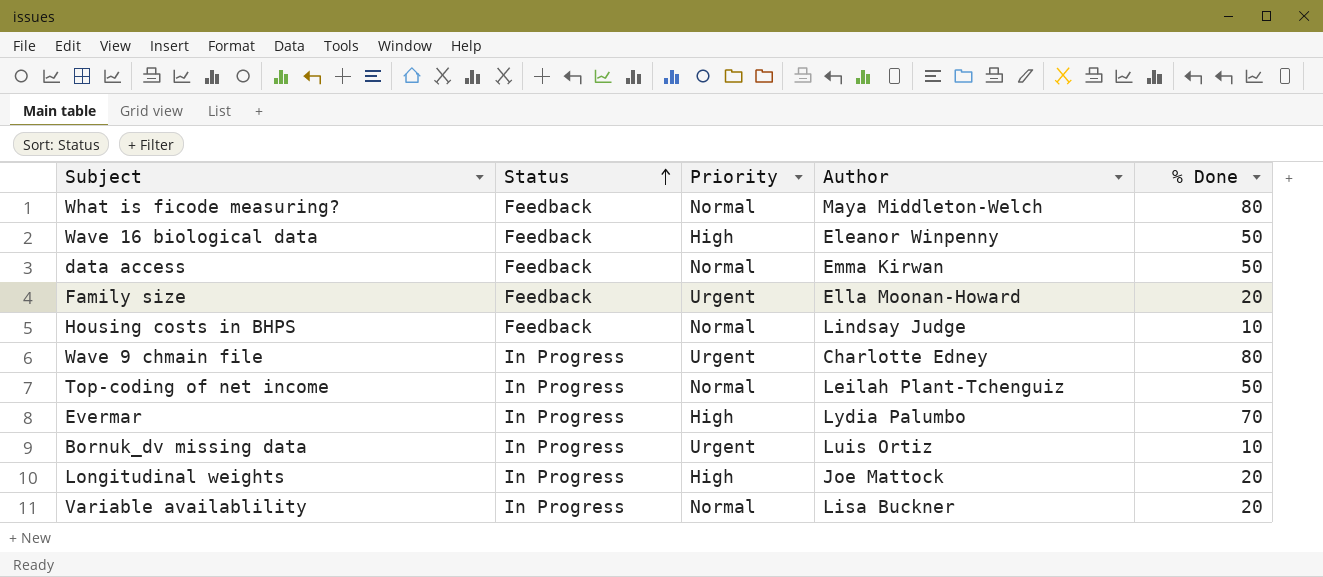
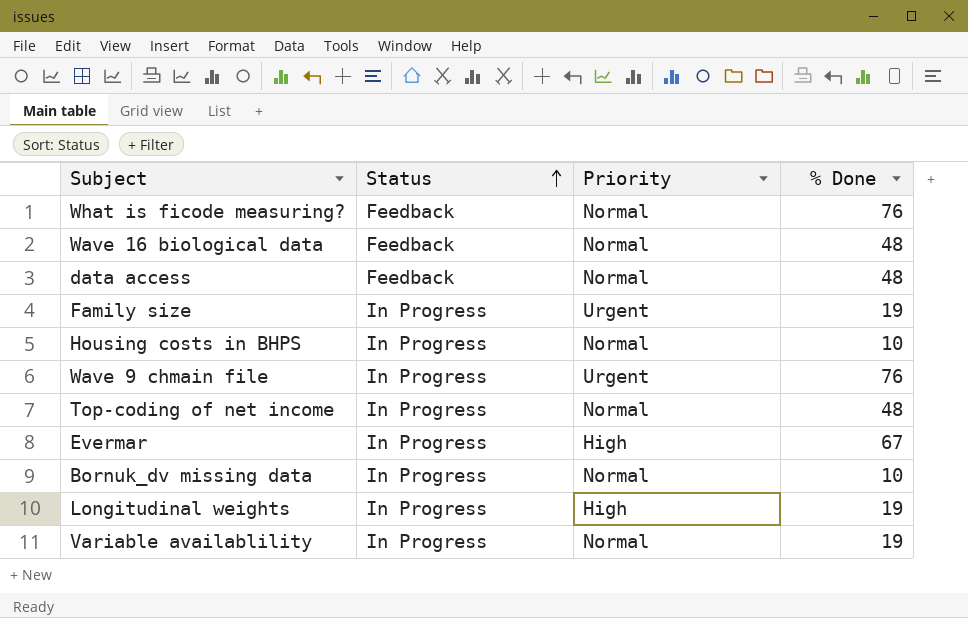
column Author | position: 4 -> none
What is ficode measuring? | % Done: 80 -> 76
Wave 16 biological data | Priority: High -> Normal
Wave 16 biological data | % Done: 50 -> 48
data access | % Done: 50 -> 48
Family size | Status: Feedback -> In Progress
Family size | % Done: 20 -> 19
Housing costs in BHPS | Status: Feedback -> In Progress
Wave 9 chmain file | % Done: 80 -> 76
Top-coding of net income | % Done: 50 -> 48
Evermar | % Done: 70 -> 67
Bornuk_dv missing data | Priority: Urgent -> Normal
Longitudinal weights | % Done: 20 -> 19
Variable availablility | % Done: 20 -> 19

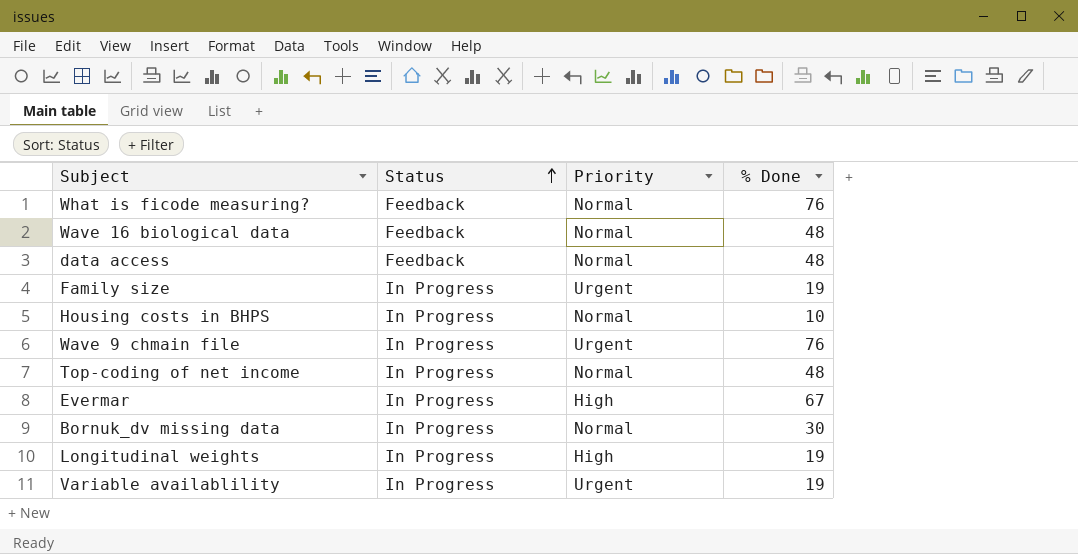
Bornuk_dv missing data | % Done: 10 -> 30
Variable availablility | Priority: Normal -> Urgent

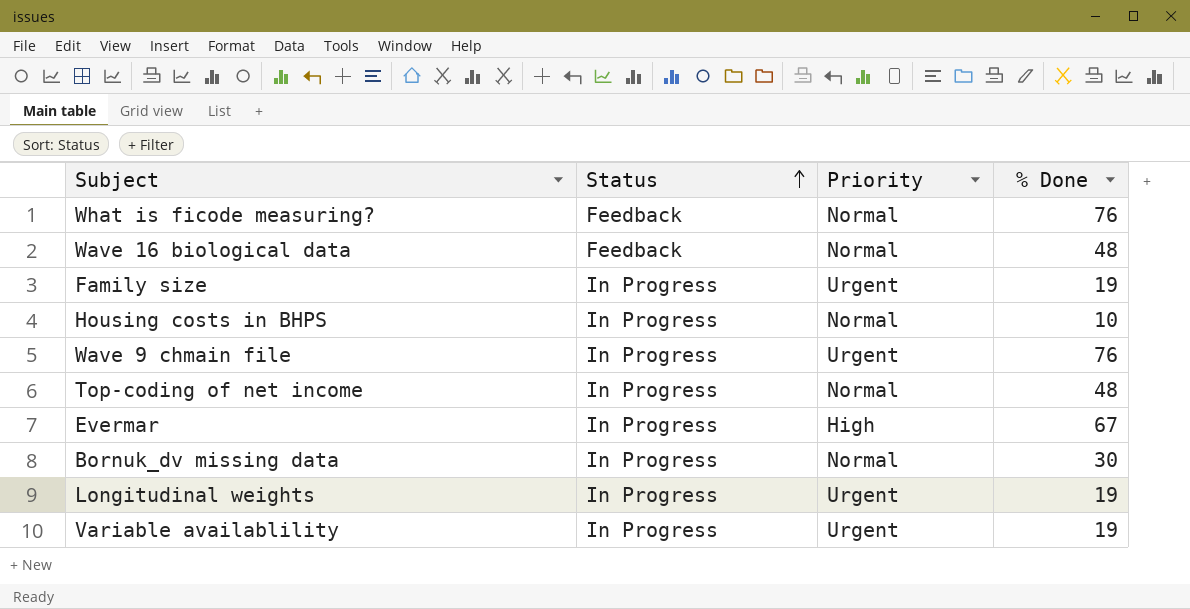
row data access: Feedback | Normal | 48 -> none
Longitudinal weights | Priority: High -> Urgent

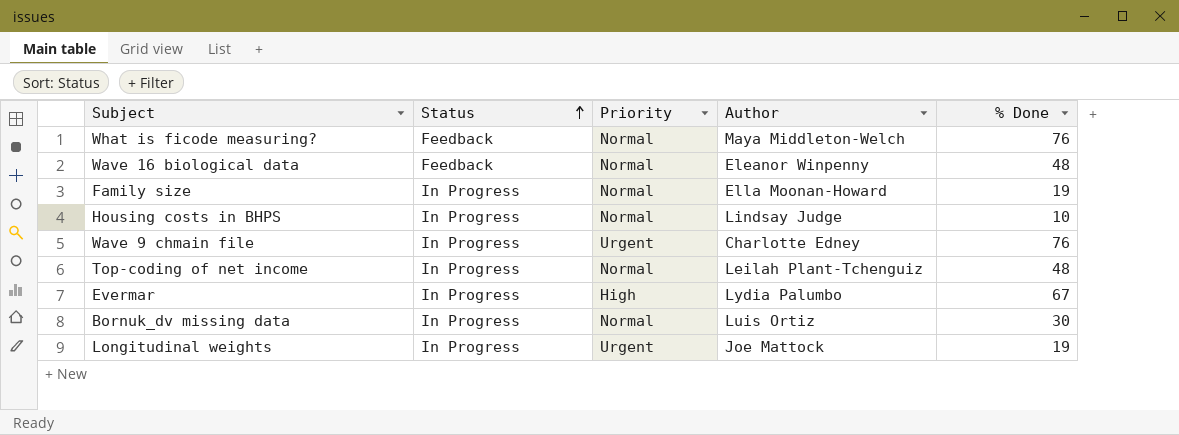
column Author | position: none -> 4
row Variable availablility: In Progress | Urgent | 19 -> none
Family size | Priority: Urgent -> Normal

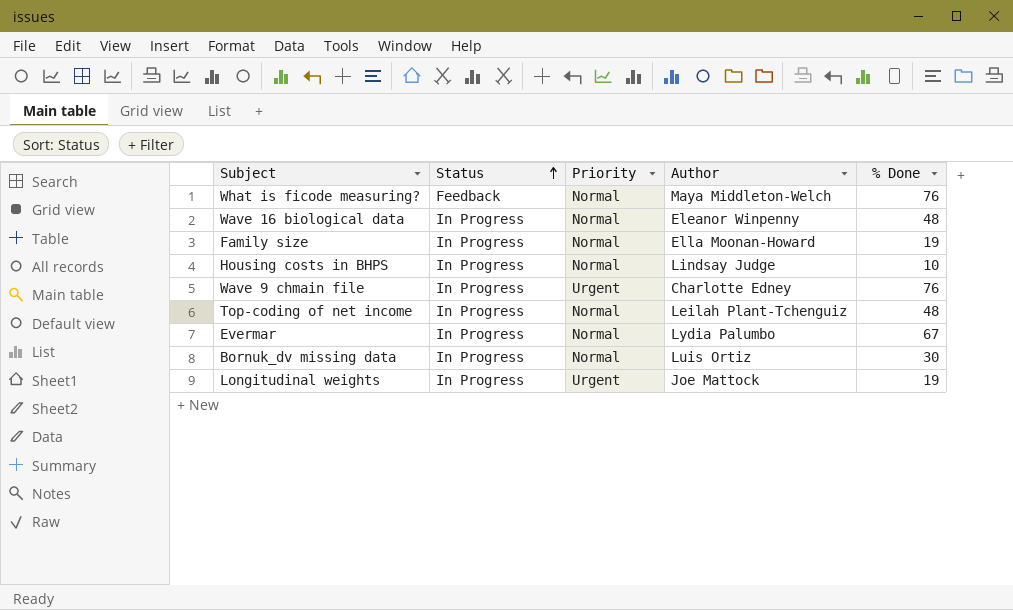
Wave 16 biological data | Status: Feedback -> In Progress
Evermar | Priority: High -> Normal

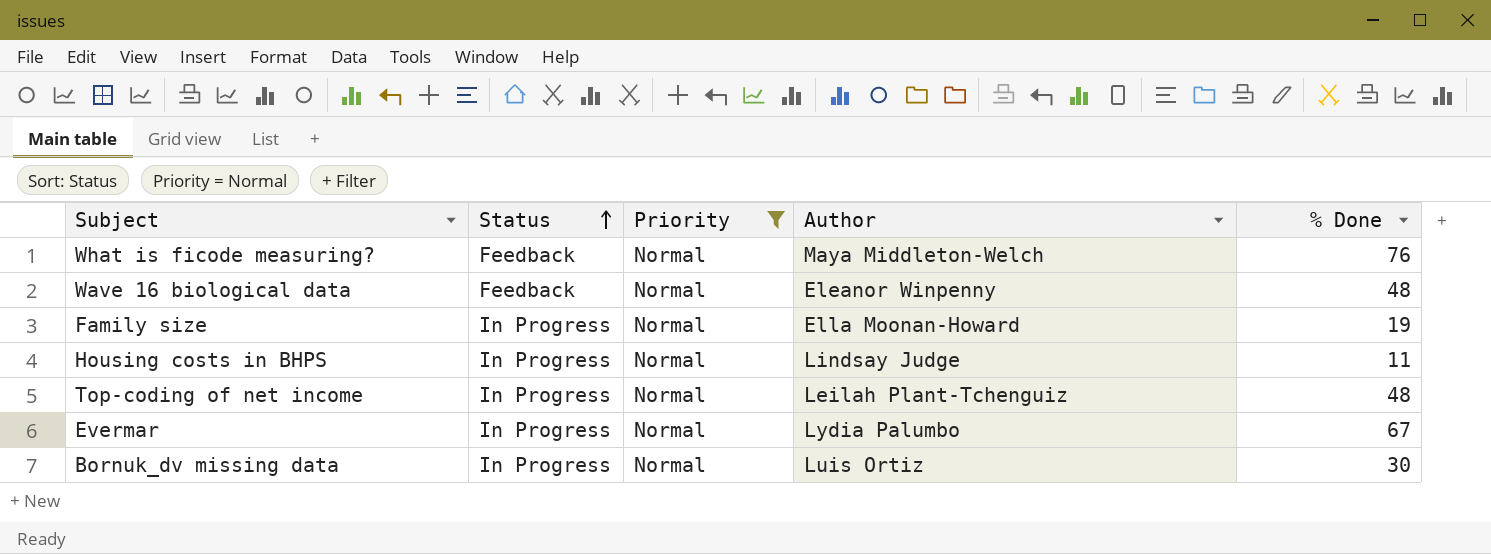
filter: none -> Priority = Normal
Wave 16 biological data | Status: In Progress -> Feedback
Housing costs in BHPS | % Done: 10 -> 11

